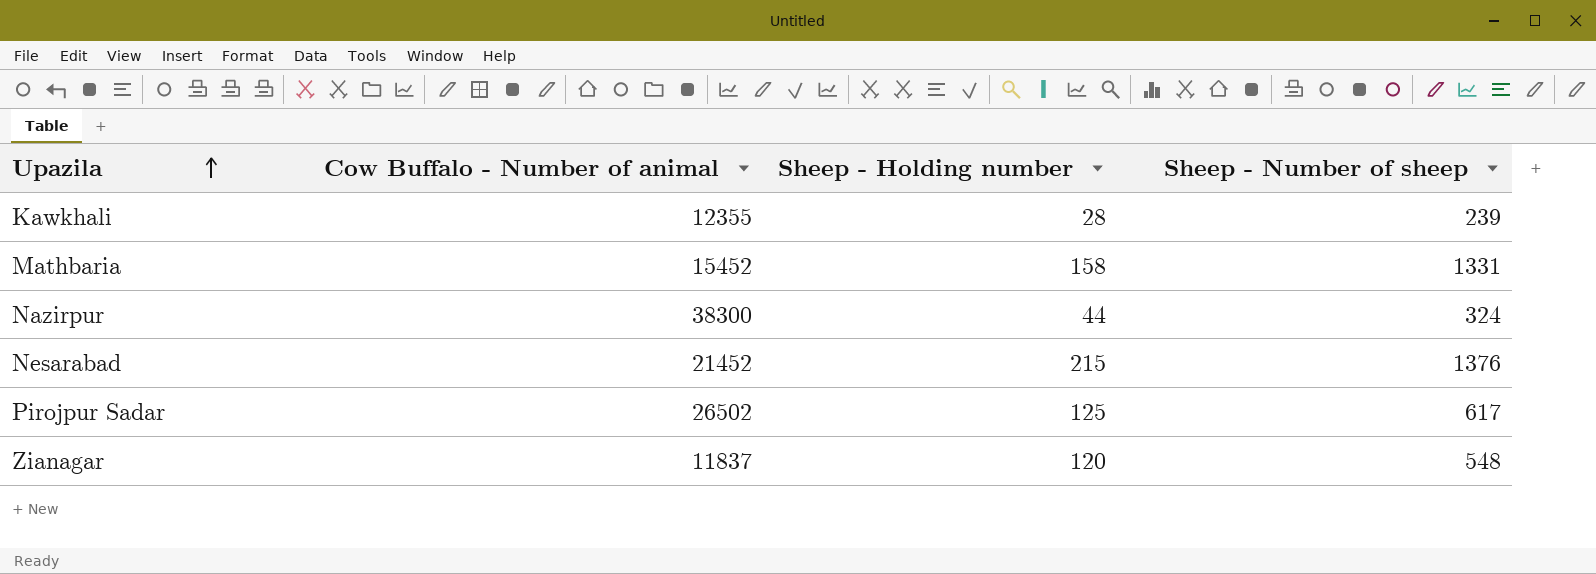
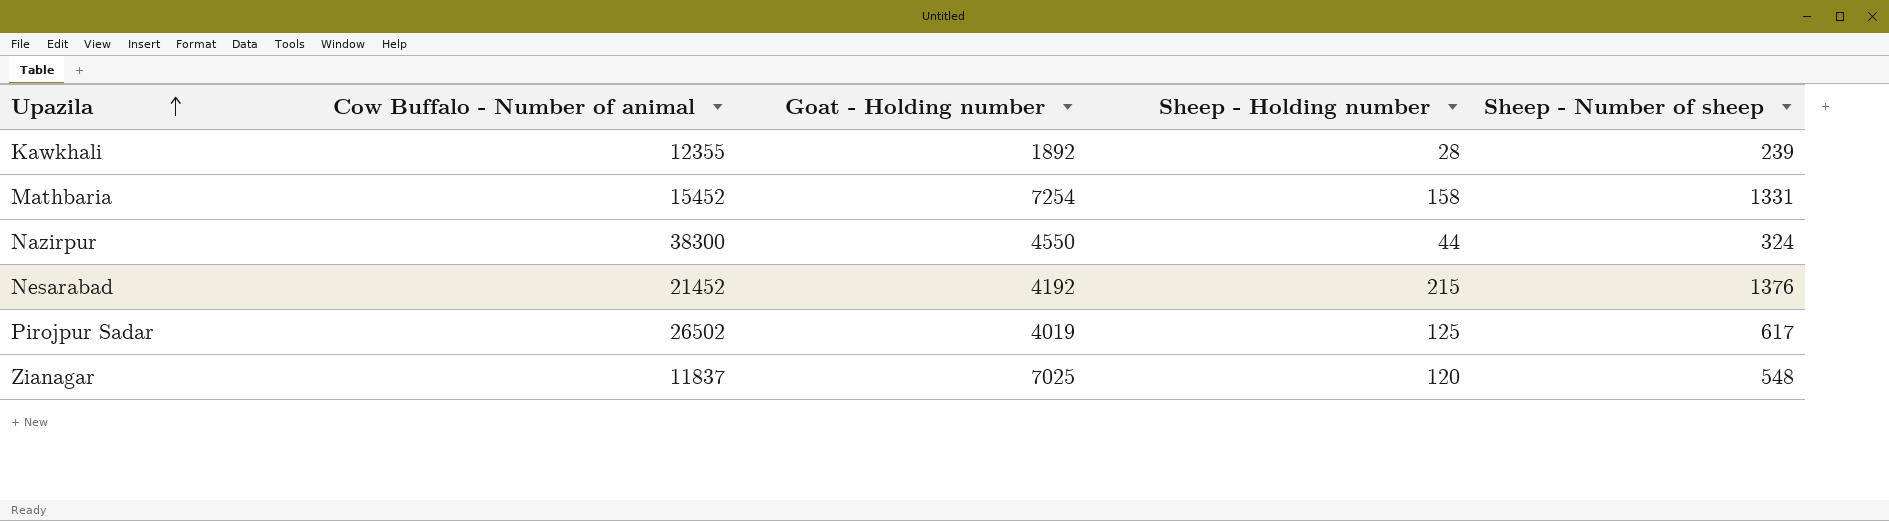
column Goat - Holding number | position: none -> 3

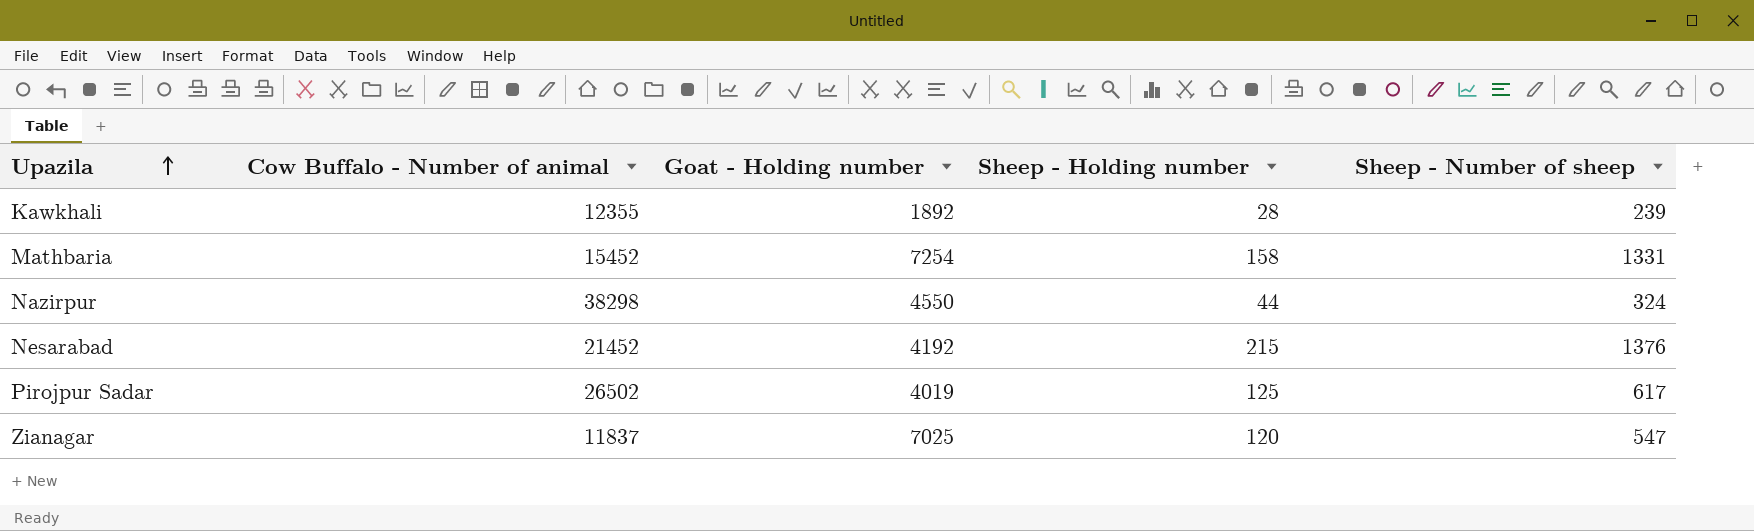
Nazirpur | Cow Buffalo - Number of animal: 38300 -> 38298
Zianagar | Sheep - Number of sheep: 548 -> 547

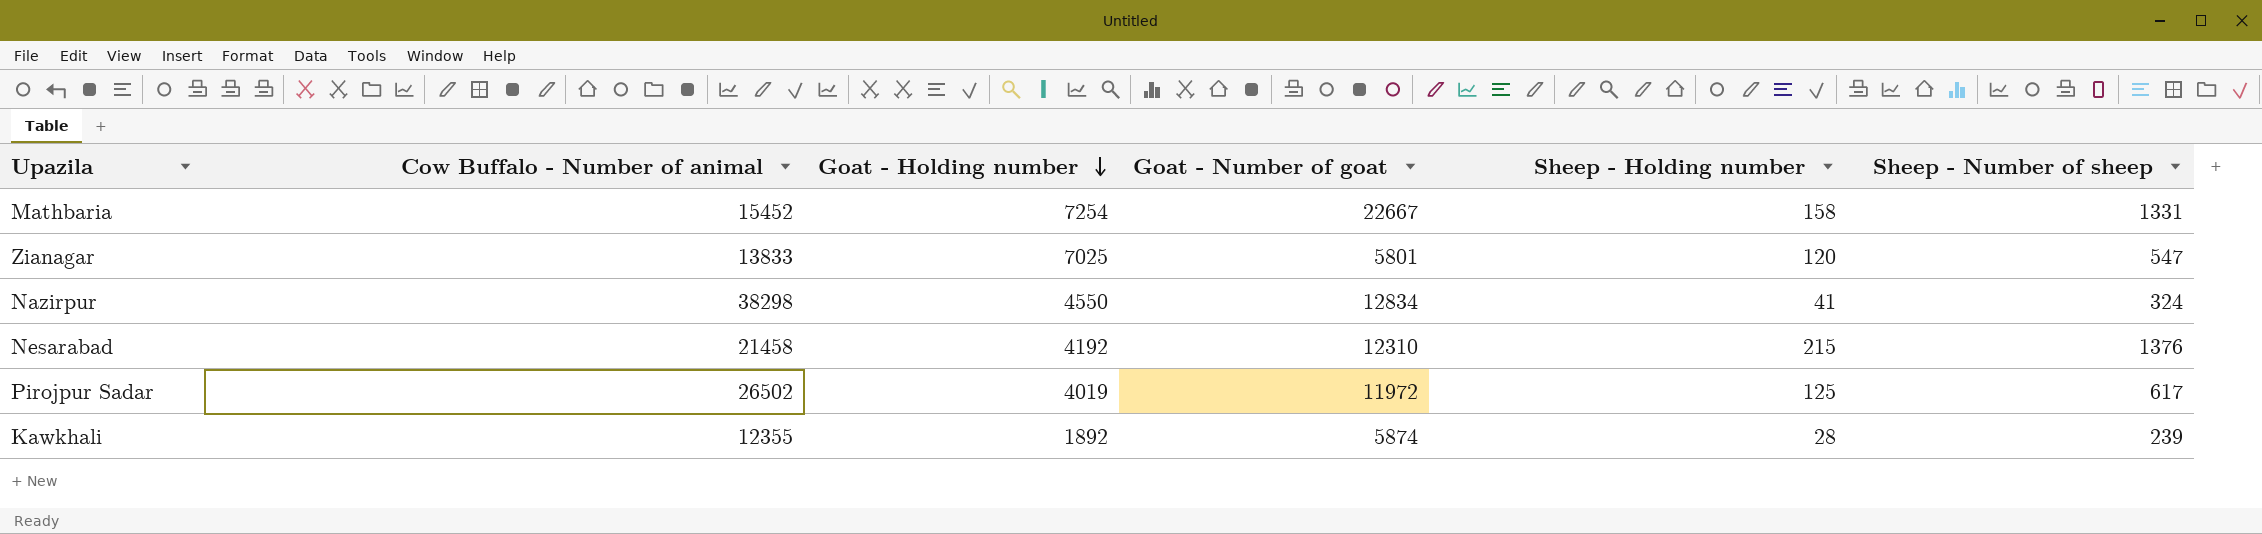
row order: Upazila ascending -> Goat - Holding number descending
column Goat - Number of goat | position: none -> 4
Zianagar | Cow Buffalo - Number of animal: 11837 -> 13833
Nazirpur | Sheep - Holding number: 44 -> 41
Nesarabad | Cow Buffalo - Number of animal: 21452 -> 21458

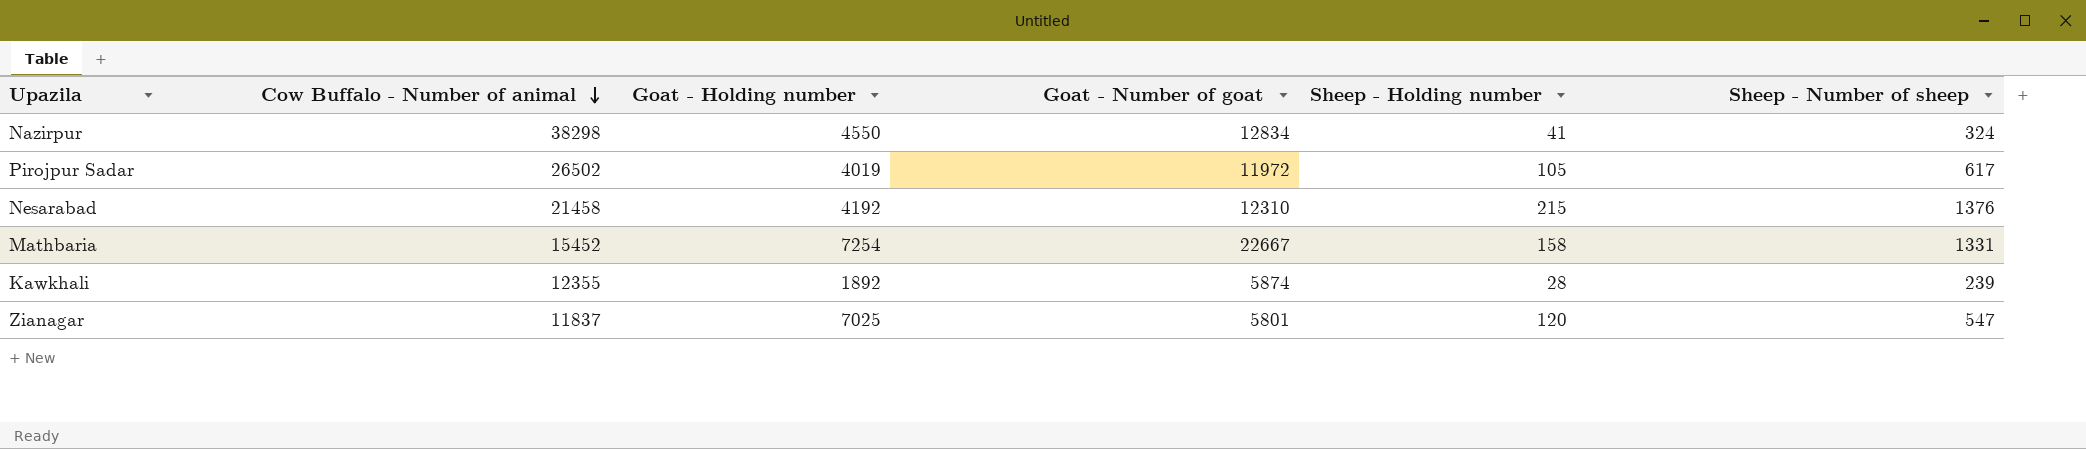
row order: Goat - Holding number descending -> Cow Buffalo - Number of animal descending
Pirojpur Sadar | Sheep - Holding number: 125 -> 105
Zianagar | Cow Buffalo - Number of animal: 13833 -> 11837

